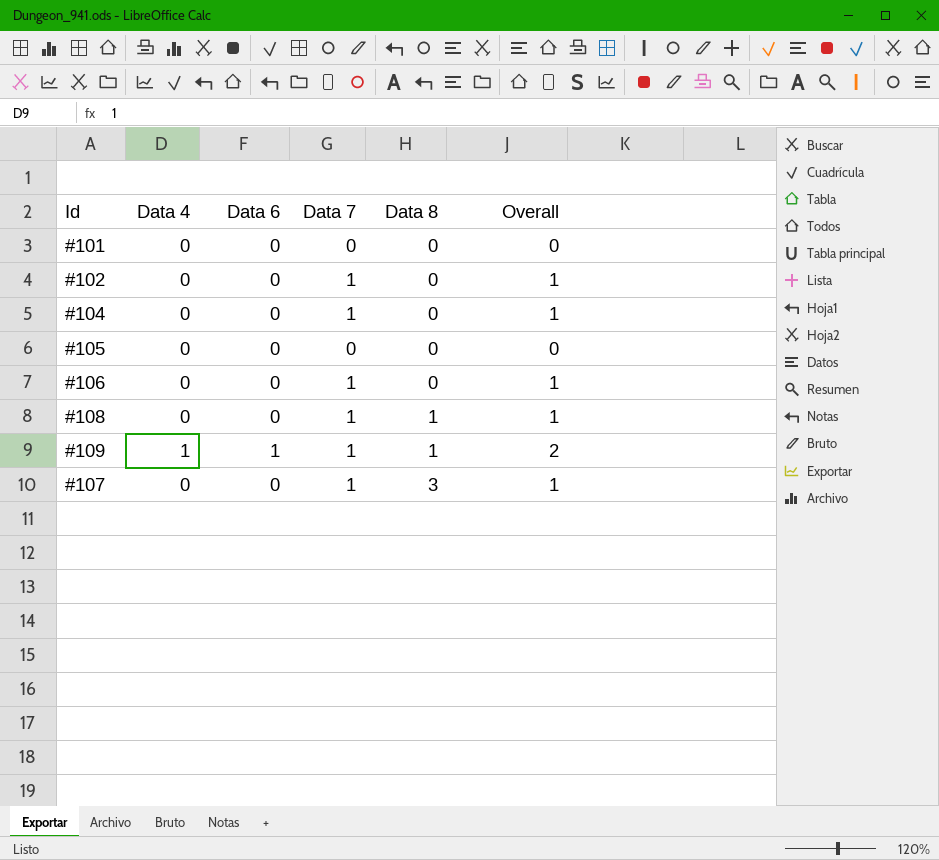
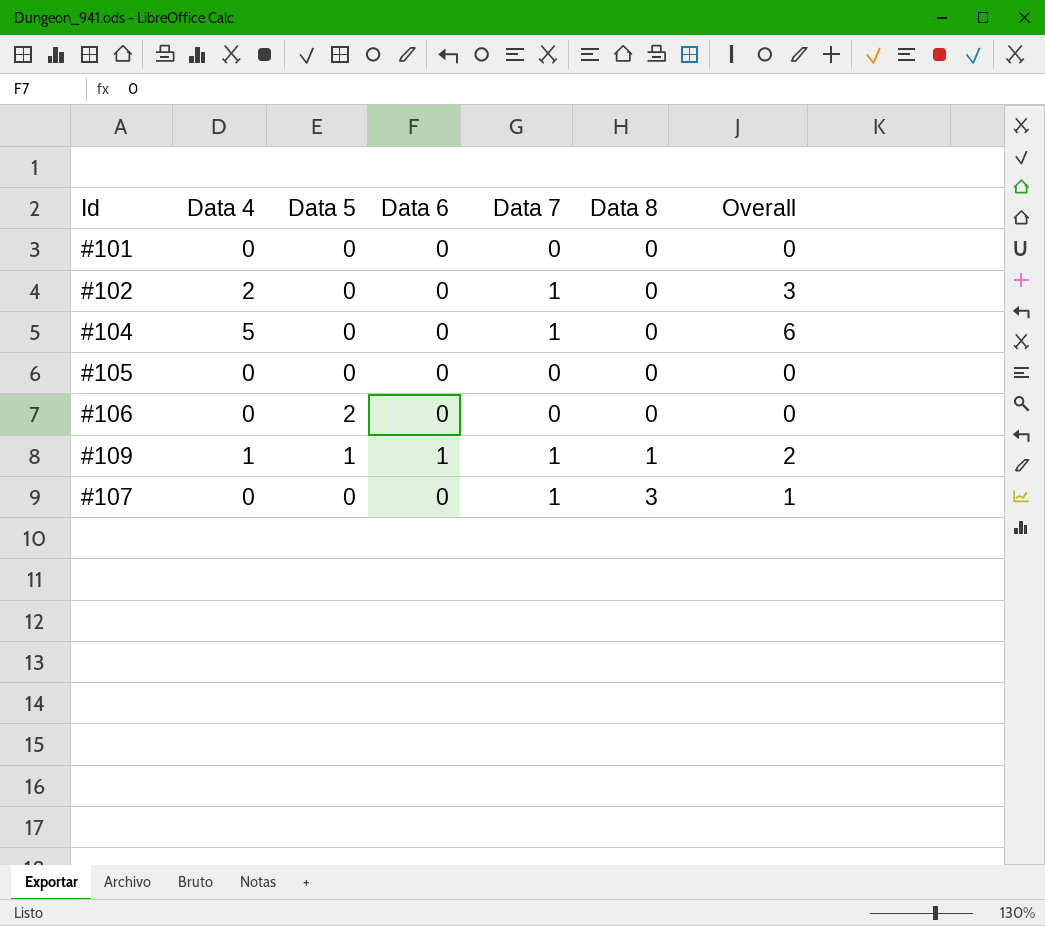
column Data 5 | position: none -> 3
row #108: 0 | 0 | 1 | 1 | 1 -> none
#102 | Data 4: 0 -> 2
#102 | Overall: 1 -> 3
#104 | Data 4: 0 -> 5
#104 | Overall: 1 -> 6
#106 | Data 7: 1 -> 0
#106 | Overall: 1 -> 0

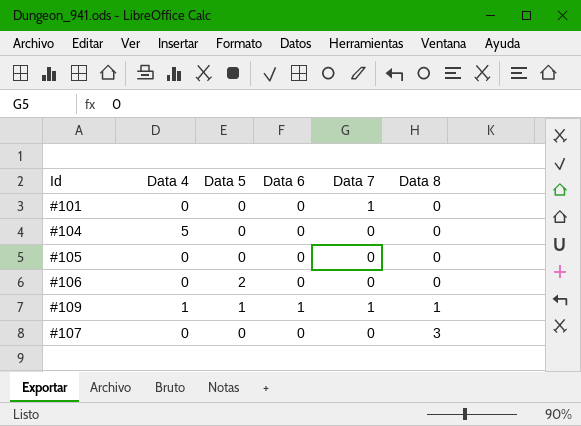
column Overall | formula: [Data 4] + [Data 7] -> none
row #102: 2 | 0 | 0 | 1 | 0 | 3 -> none
#101 | Data 7: 0 -> 1
#104 | Data 7: 1 -> 0
#107 | Data 7: 1 -> 0

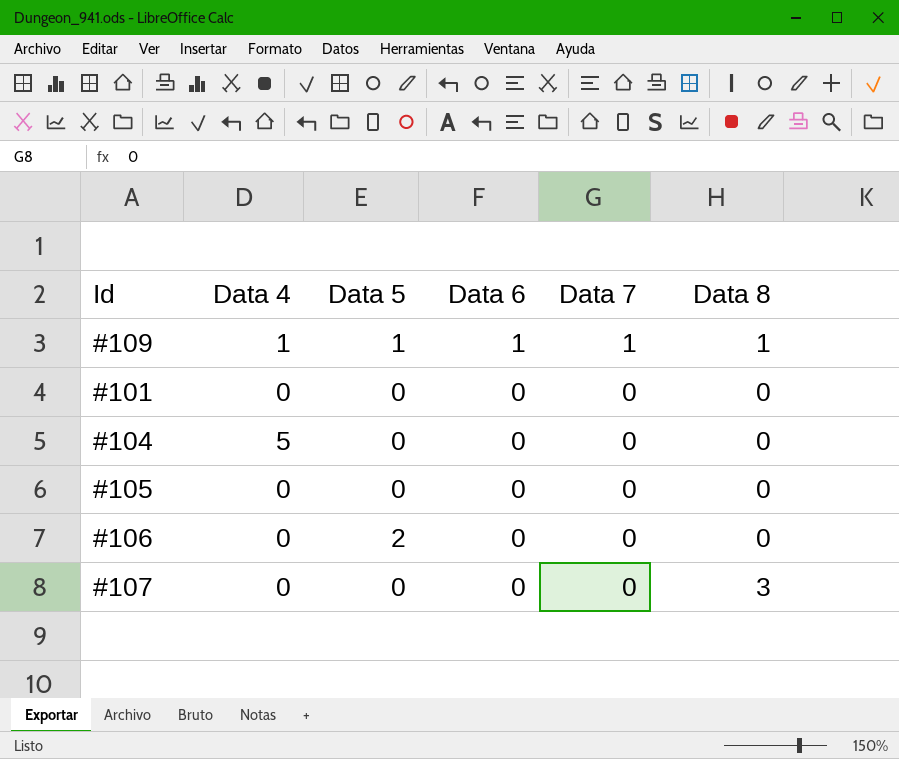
row order: Data 8 ascending -> Data 6 descending
#101 | Data 7: 1 -> 0

